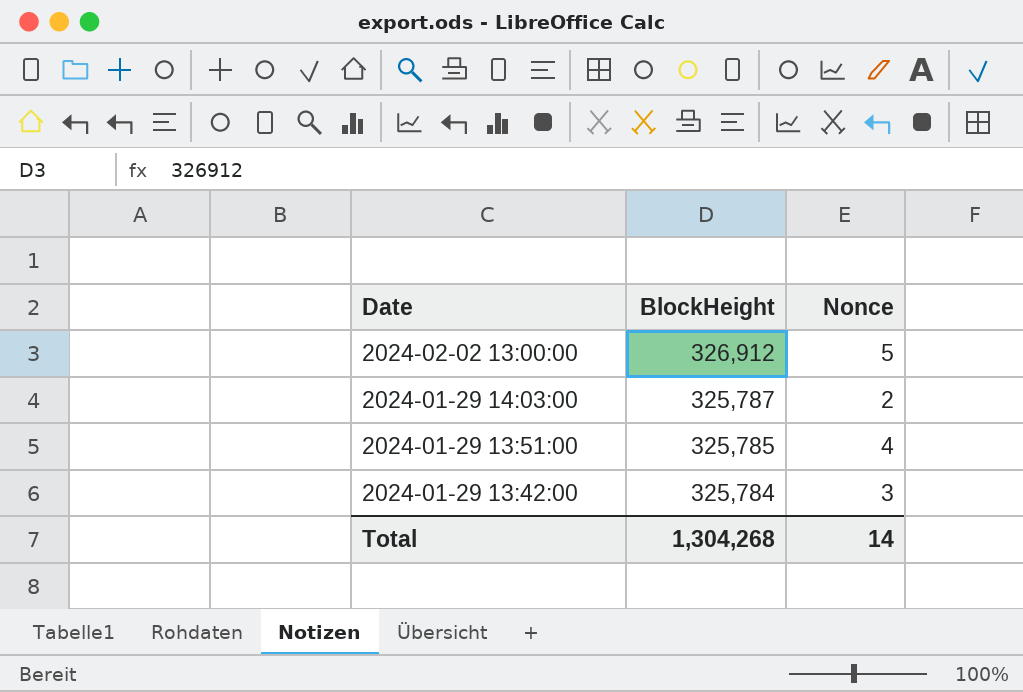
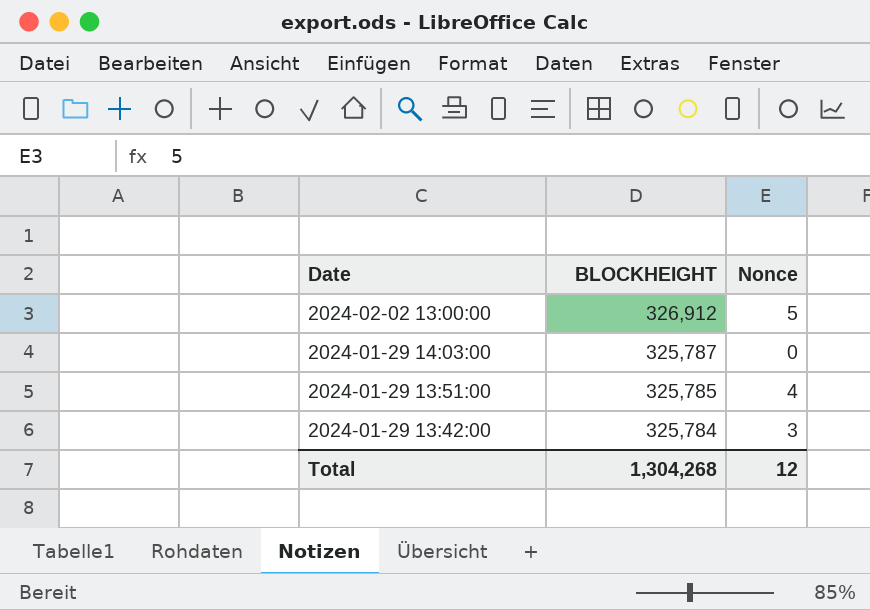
column name: BlockHeight -> BLOCKHEIGHT
2024-01-29 14:03:00 | Nonce: 2 -> 0
Total | Nonce: 14 -> 12

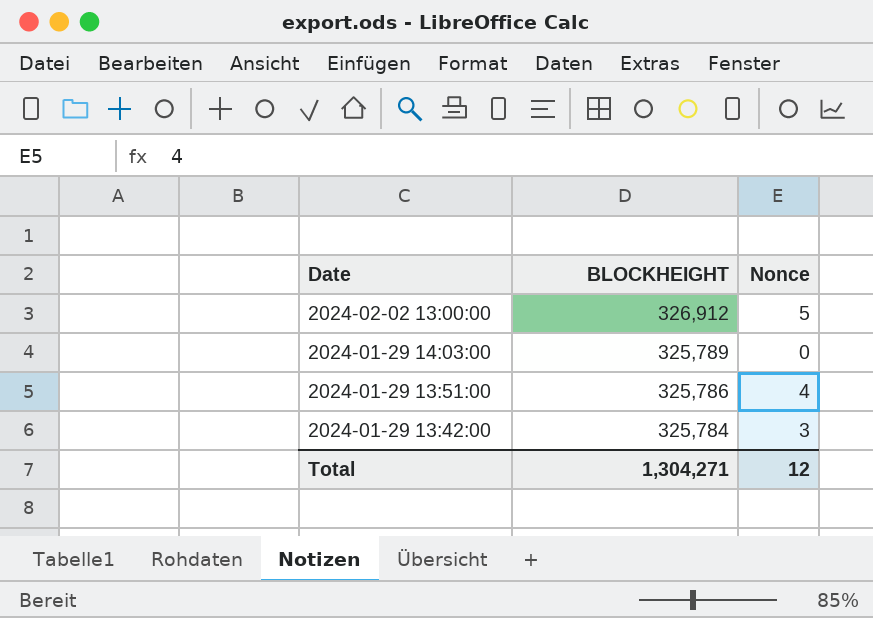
2024-01-29 14:03:00 | BLOCKHEIGHT: 325,787 -> 325,789
2024-01-29 13:51:00 | BLOCKHEIGHT: 325,785 -> 325,786
Total | BLOCKHEIGHT: 1,304,268 -> 1,304,271

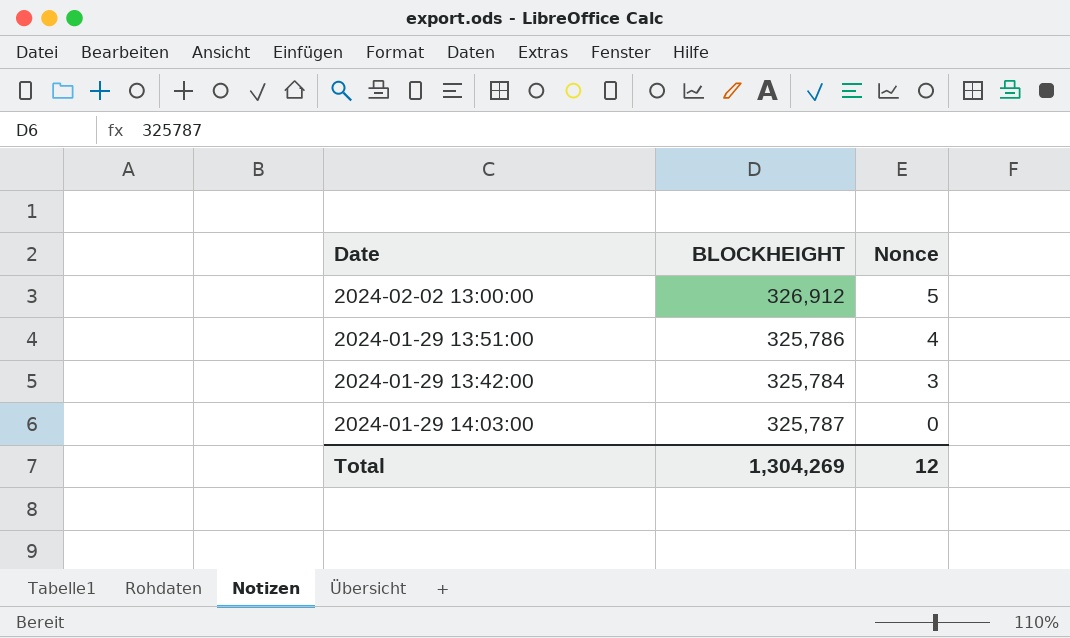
row order: Date descending -> Nonce descending
2024-01-29 14:03:00 | BLOCKHEIGHT: 325,789 -> 325,787
Total | BLOCKHEIGHT: 1,304,271 -> 1,304,269

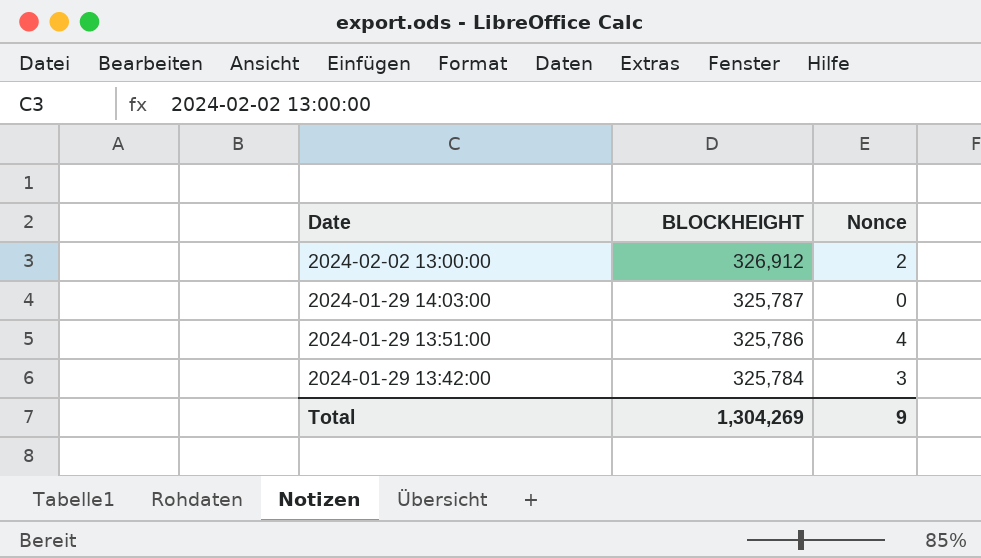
row order: Nonce descending -> Date descending
2024-02-02 13:00:00 | Nonce: 5 -> 2
Total | Nonce: 12 -> 9

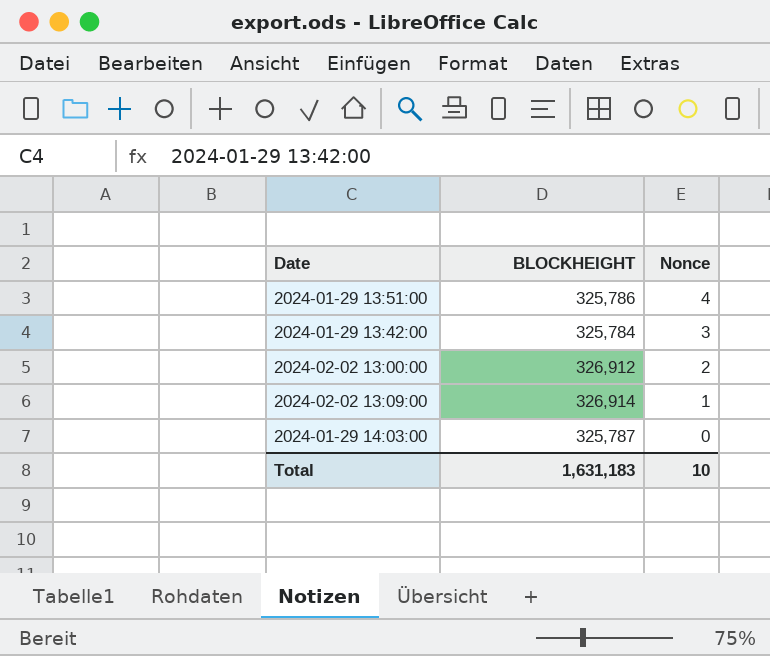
row order: Date descending -> Nonce descending
row 2024-02-02 13:09:00: none -> 326,914 | 1
Total | BLOCKHEIGHT: 1,304,269 -> 1,631,183
Total | Nonce: 9 -> 10

